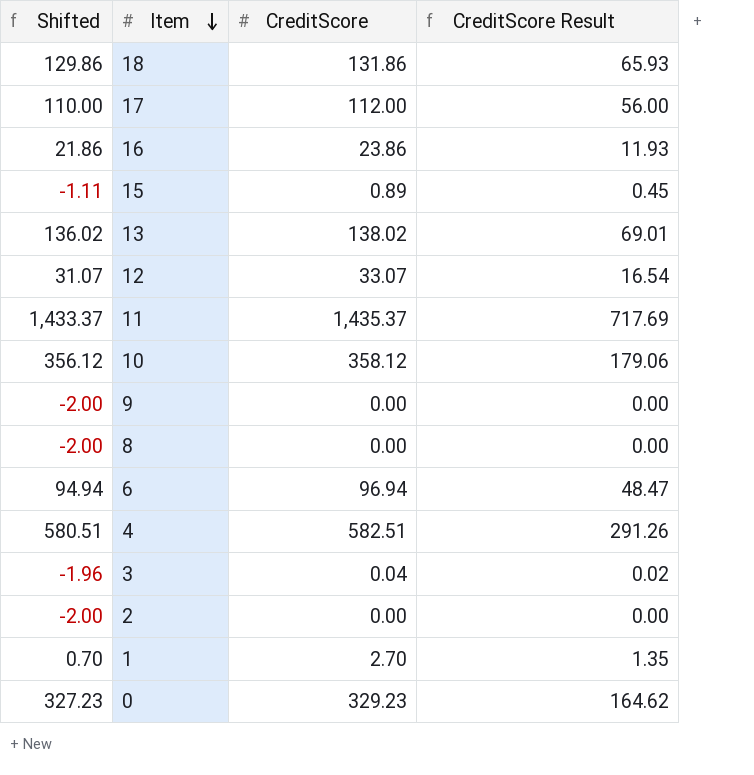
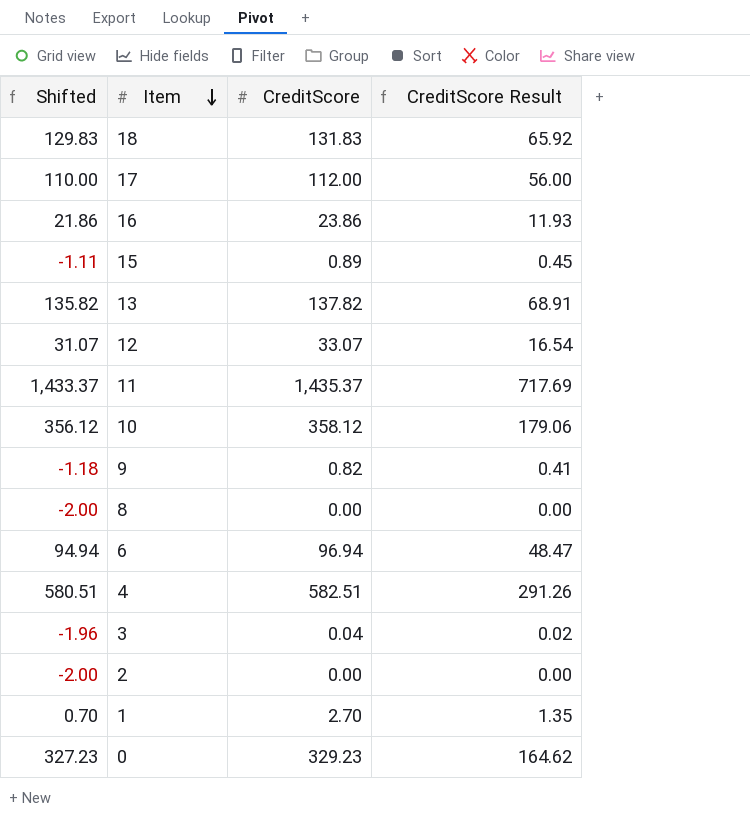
18 | Shifted: 129.86 -> 129.83
18 | CreditScore: 131.86 -> 131.83
18 | CreditScore Result: 65.93 -> 65.92
13 | Shifted: 136.02 -> 135.82
13 | CreditScore: 138.02 -> 137.82
13 | CreditScore Result: 69.01 -> 68.91
9 | Shifted: -2.00 -> -1.18
9 | CreditScore: 0.00 -> 0.82
9 | CreditScore Result: 0.00 -> 0.41

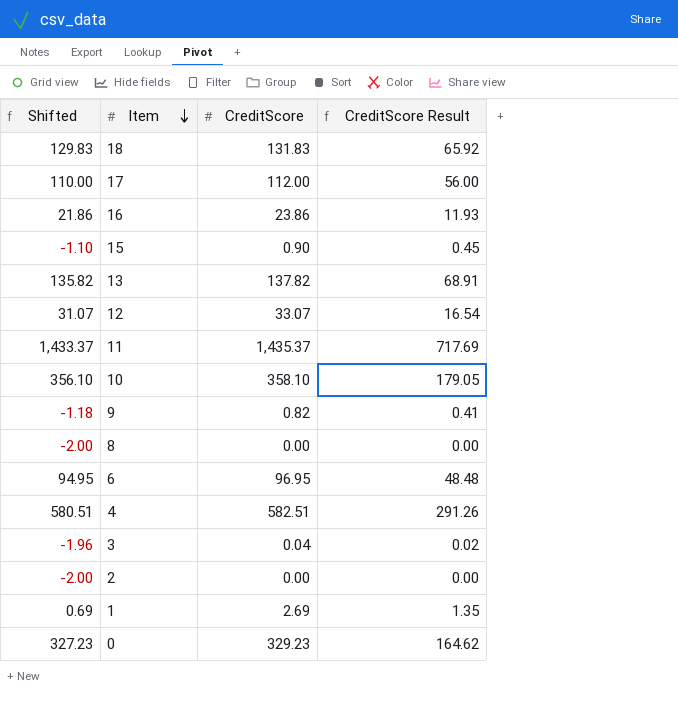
15 | Shifted: -1.11 -> -1.10
15 | CreditScore: 0.89 -> 0.90
10 | Shifted: 356.12 -> 356.10
10 | CreditScore: 358.12 -> 358.10
10 | CreditScore Result: 179.06 -> 179.05
6 | Shifted: 94.94 -> 94.95
6 | CreditScore: 96.94 -> 96.95
6 | CreditScore Result: 48.47 -> 48.48
1 | Shifted: 0.70 -> 0.69
1 | CreditScore: 2.70 -> 2.69

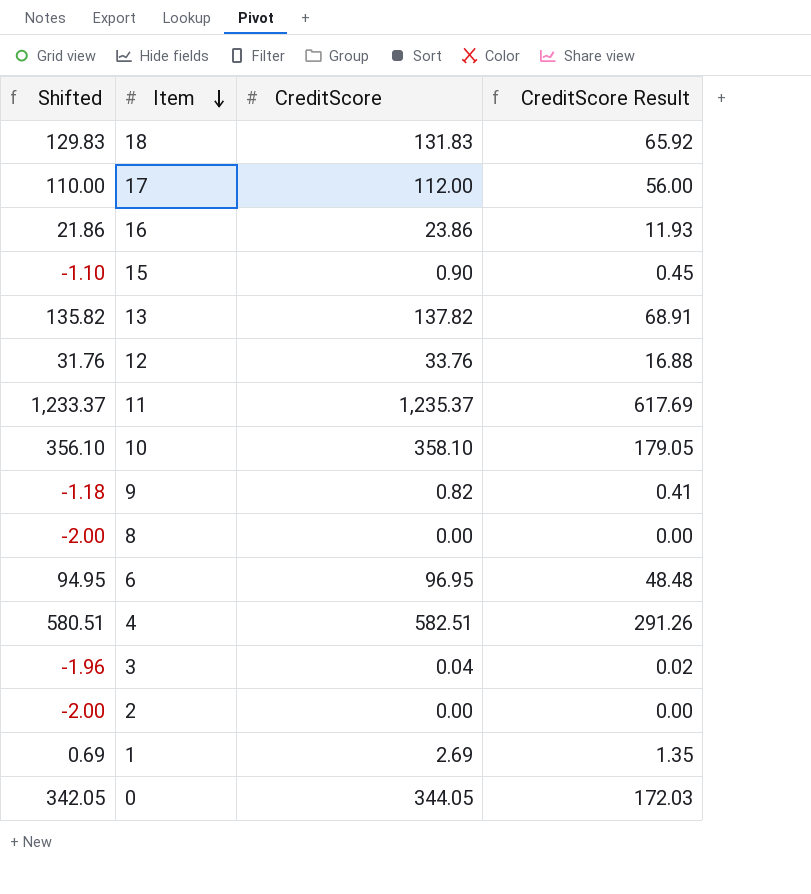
12 | Shifted: 31.07 -> 31.76
12 | CreditScore: 33.07 -> 33.76
12 | CreditScore Result: 16.54 -> 16.88
11 | Shifted: 1,433.37 -> 1,233.37
11 | CreditScore: 1,435.37 -> 1,235.37
11 | CreditScore Result: 717.69 -> 617.69
0 | Shifted: 327.23 -> 342.05
0 | CreditScore: 329.23 -> 344.05
0 | CreditScore Result: 164.62 -> 172.03

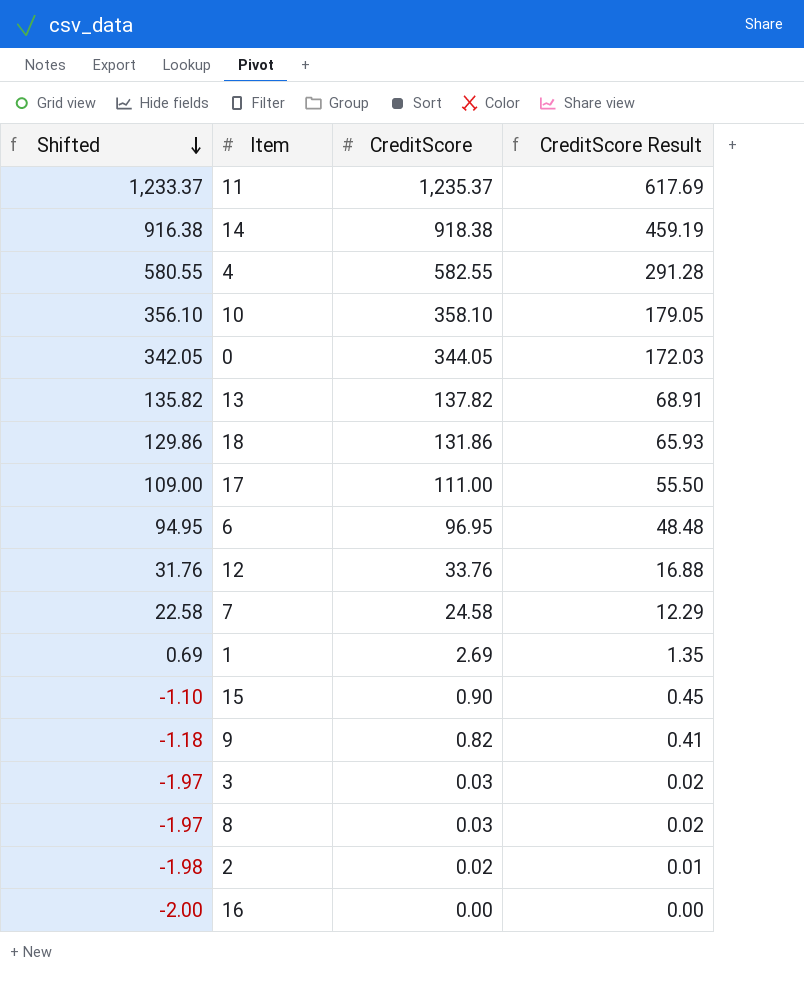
row order: Item descending -> Shifted descending
row 14: none -> 916.38 | 918.38 | 459.19
4 | Shifted: 580.51 -> 580.55
4 | CreditScore: 582.51 -> 582.55
4 | CreditScore Result: 291.26 -> 291.28
18 | Shifted: 129.83 -> 129.86
18 | CreditScore: 131.83 -> 131.86
18 | CreditScore Result: 65.92 -> 65.93
17 | Shifted: 110.00 -> 109.00
17 | CreditScore: 112.00 -> 111.00
17 | CreditScore Result: 56.00 -> 55.50
row 7: none -> 22.58 | 24.58 | 12.29
3 | Shifted: -1.96 -> -1.97
3 | CreditScore: 0.04 -> 0.03
8 | Shifted: -2.00 -> -1.97
8 | CreditScore: 0.00 -> 0.03
8 | CreditScore Result: 0.00 -> 0.02
2 | Shifted: -2.00 -> -1.98
2 | CreditScore: 0.00 -> 0.02
2 | CreditScore Result: 0.00 -> 0.01
16 | Shifted: 21.86 -> -2.00
16 | CreditScore: 23.86 -> 0.00
16 | CreditScore Result: 11.93 -> 0.00

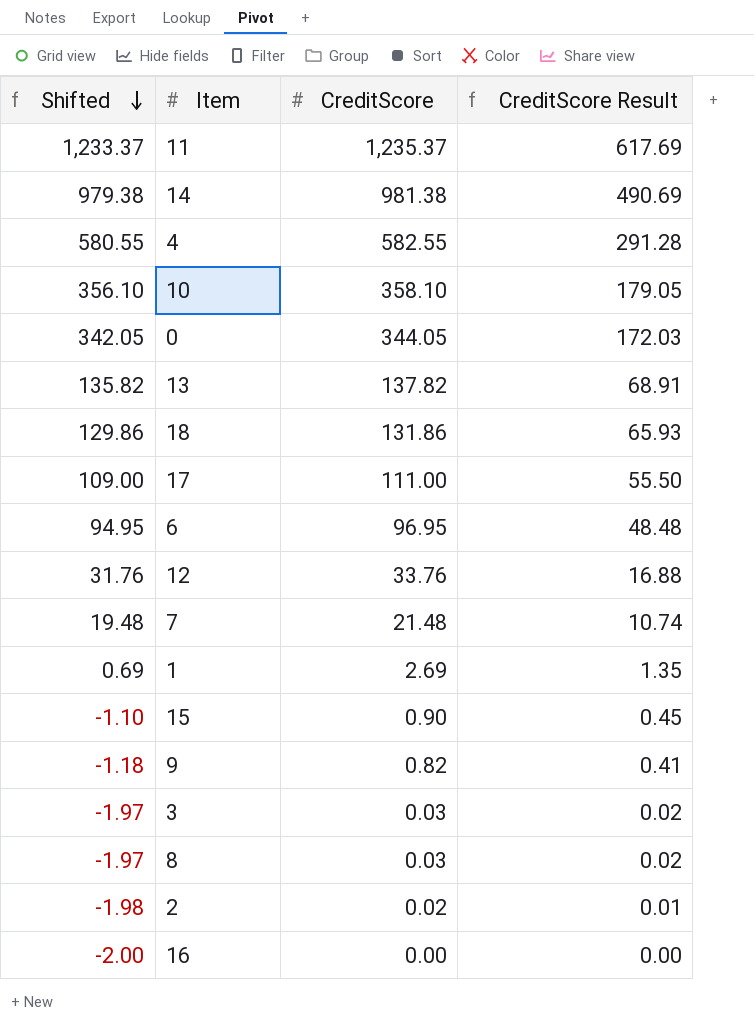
14 | Shifted: 916.38 -> 979.38
14 | CreditScore: 918.38 -> 981.38
14 | CreditScore Result: 459.19 -> 490.69
7 | Shifted: 22.58 -> 19.48
7 | CreditScore: 24.58 -> 21.48
7 | CreditScore Result: 12.29 -> 10.74

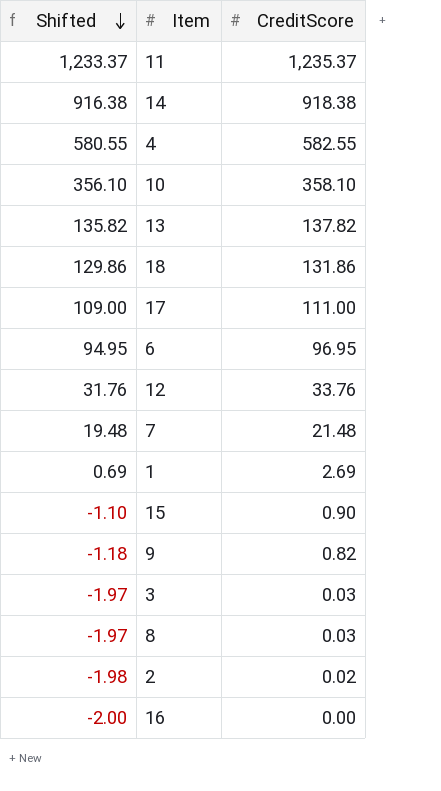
column CreditScore Result | formula: [CreditScore] * 0.5 -> none
row 0: 342.05 | 344.05 | 172.03 -> none
14 | Shifted: 979.38 -> 916.38
14 | CreditScore: 981.38 -> 918.38

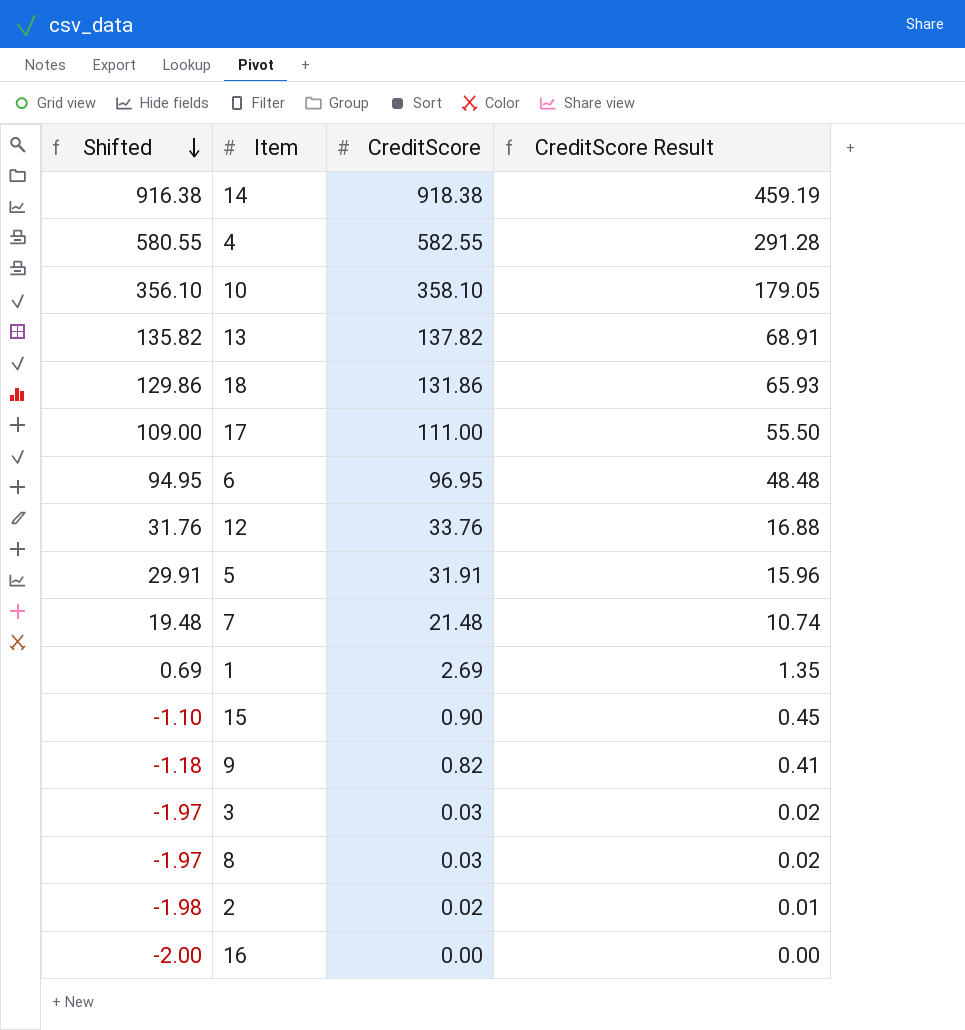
column CreditScore Result | formula: none -> [CreditScore] * 0.5
row 11: 1,233.37 | 1,235.37 -> none
row 5: none -> 29.91 | 31.91 | 15.96

